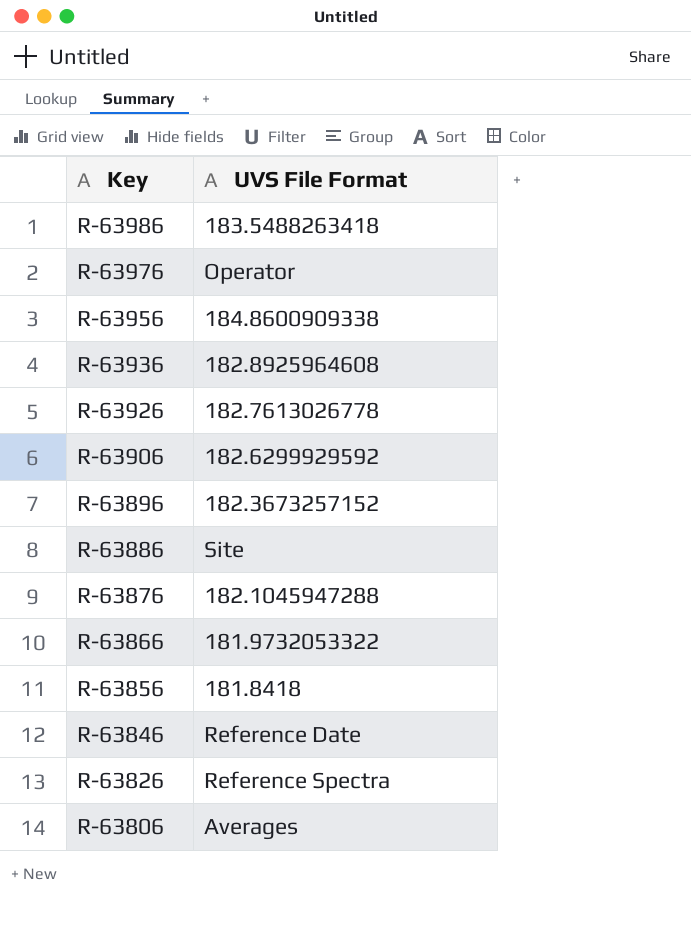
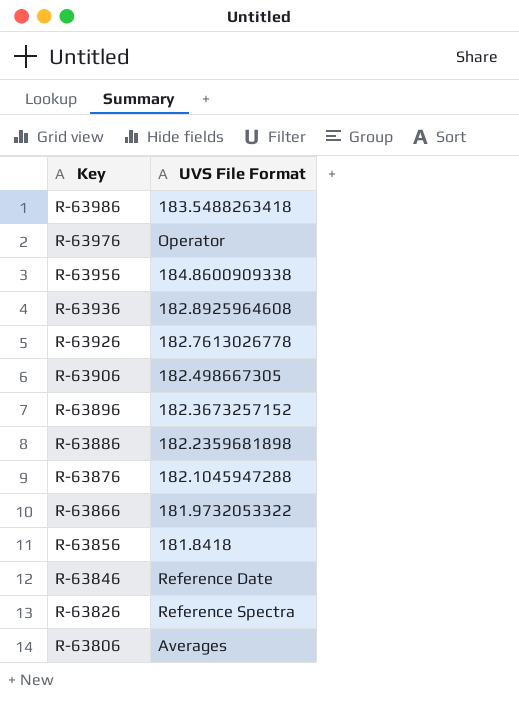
R-63906 | UVS File Format: 182.6299929592 -> 182.498667305
R-63886 | UVS File Format: Site -> 182.2359681898

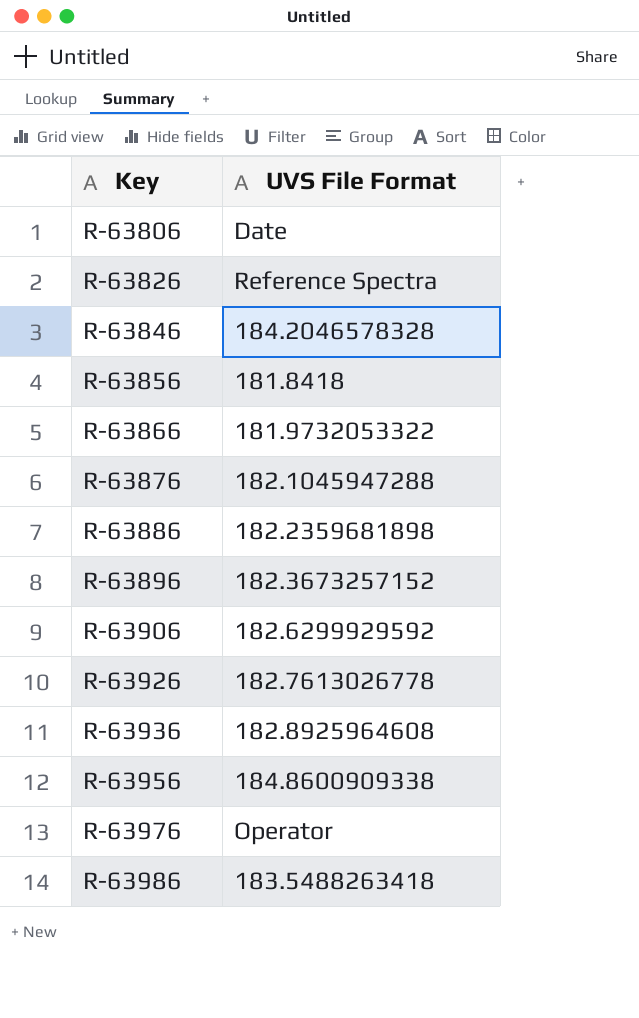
row order: Key descending -> Key ascending
R-63806 | UVS File Format: Averages -> Date
R-63846 | UVS File Format: Reference Date -> 184.2046578328
R-63906 | UVS File Format: 182.498667305 -> 182.6299929592

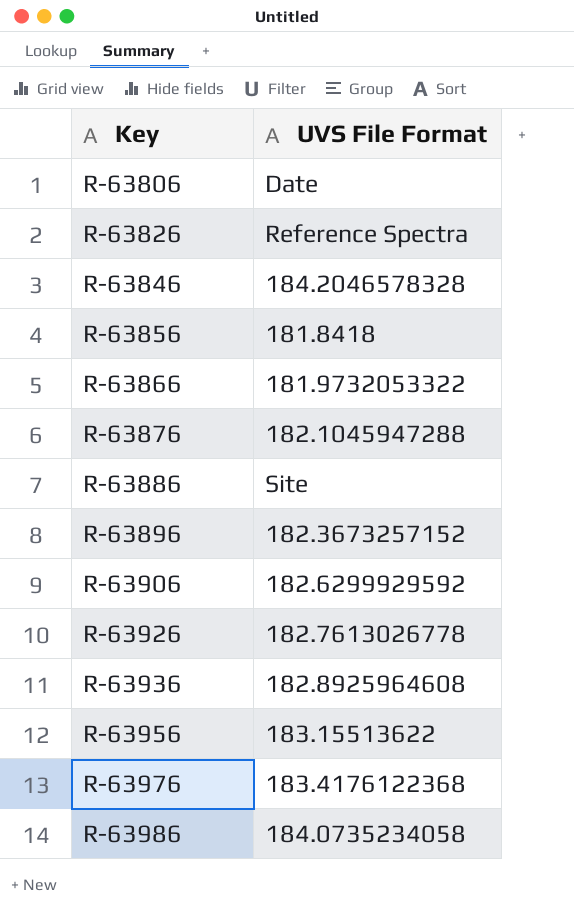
R-63886 | UVS File Format: 182.2359681898 -> Site
R-63956 | UVS File Format: 184.8600909338 -> 183.15513622
R-63976 | UVS File Format: Operator -> 183.4176122368
R-63986 | UVS File Format: 183.5488263418 -> 184.0735234058

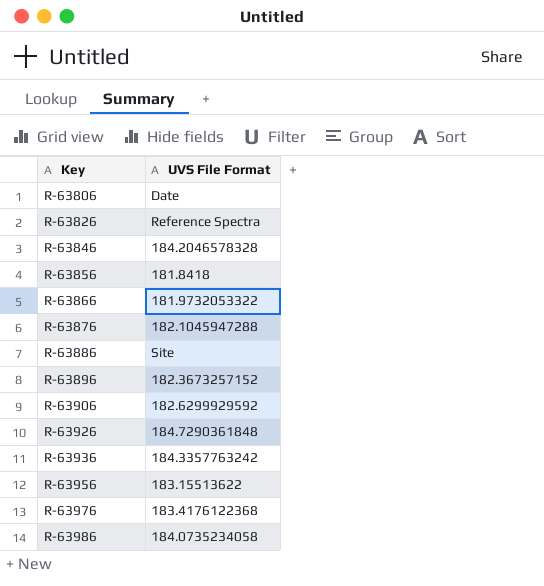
R-63926 | UVS File Format: 182.7613026778 -> 184.7290361848
R-63936 | UVS File Format: 182.8925964608 -> 184.3357763242

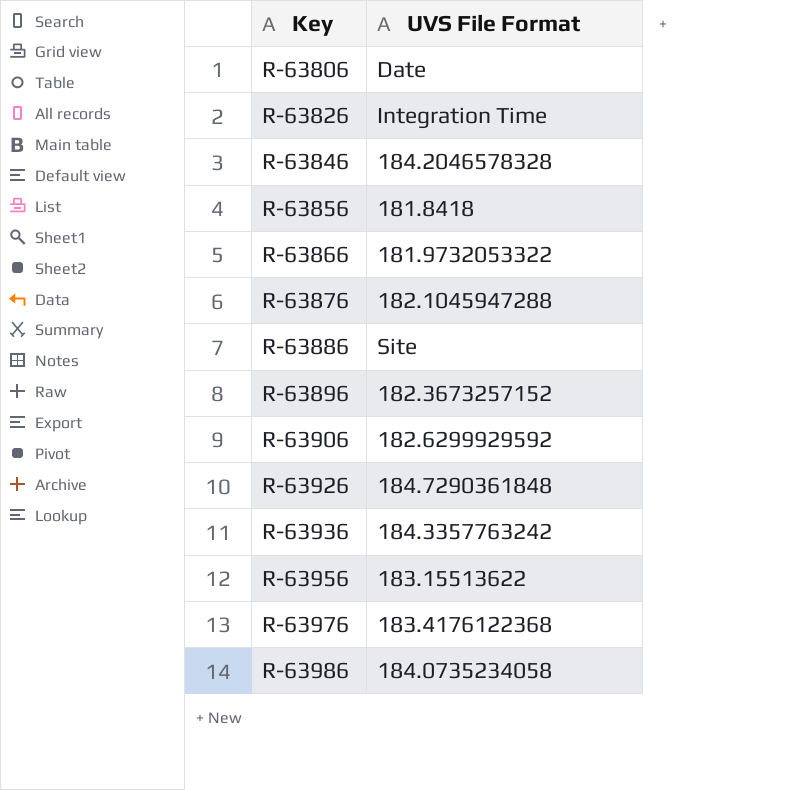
R-63826 | UVS File Format: Reference Spectra -> Integration Time

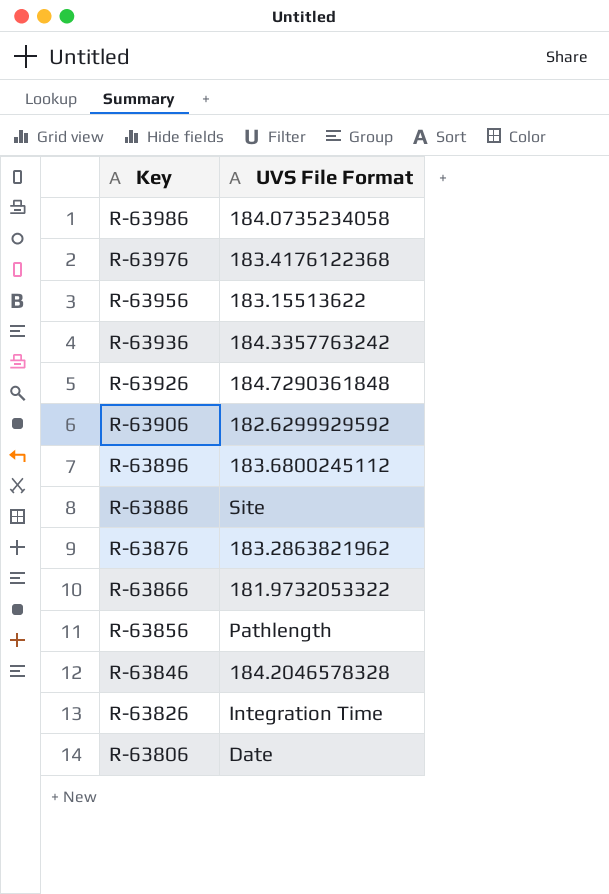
row order: Key ascending -> Key descending
R-63896 | UVS File Format: 182.3673257152 -> 183.6800245112
R-63876 | UVS File Format: 182.1045947288 -> 183.2863821962
R-63856 | UVS File Format: 181.8418 -> Pathlength

